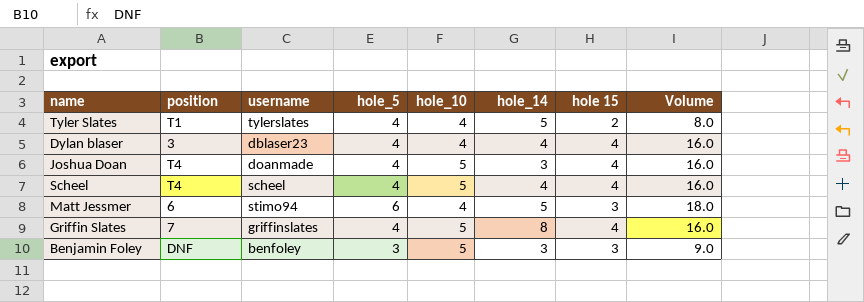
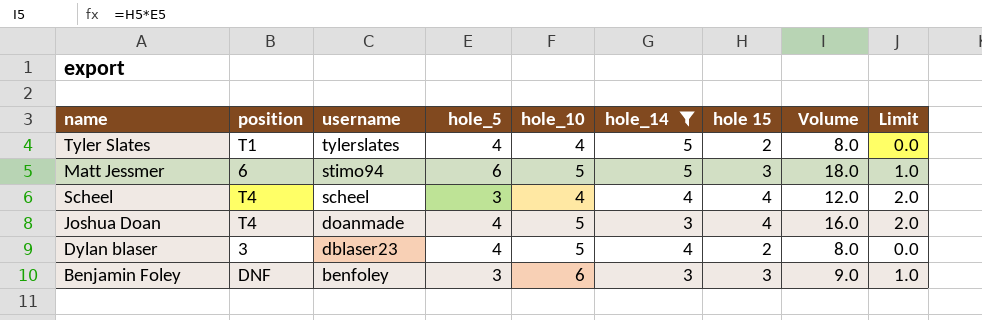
filter: none -> hole_14 != 8
row order: none -> username descending
column Limit | formula: none -> [hole 15] - 2
Matt Jessmer | hole_10: 4 -> 5
Scheel | hole_5: 4 -> 3
Scheel | hole_10: 5 -> 4
Scheel | Volume: 16.0 -> 12.0
Dylan blaser | hole_10: 4 -> 5
Dylan blaser | hole 15: 4 -> 2
Dylan blaser | Volume: 16.0 -> 8.0
Benjamin Foley | hole_10: 5 -> 6

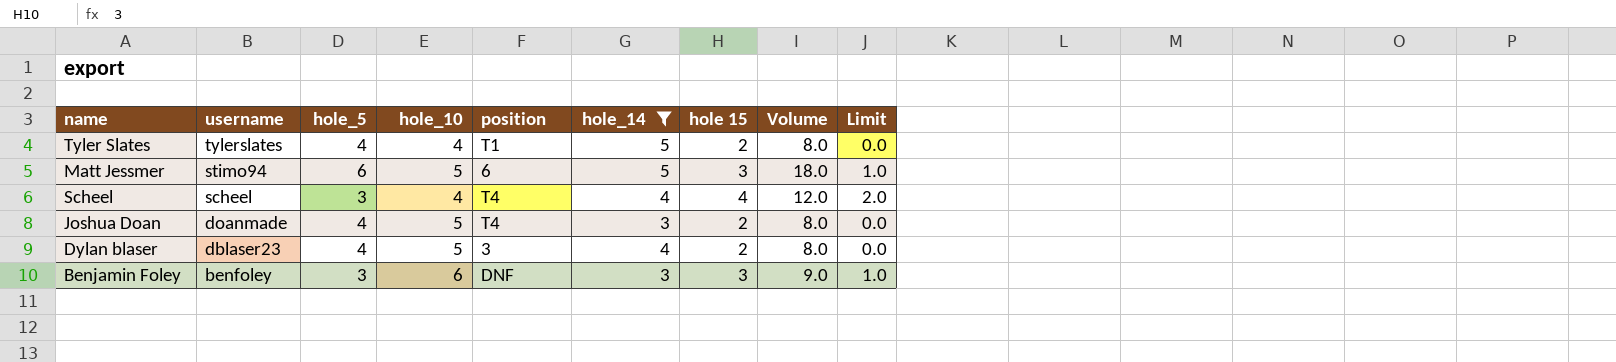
column position | position: 2 -> 5
Joshua Doan | hole 15: 4 -> 2
Joshua Doan | Volume: 16.0 -> 8.0
Joshua Doan | Limit: 2.0 -> 0.0

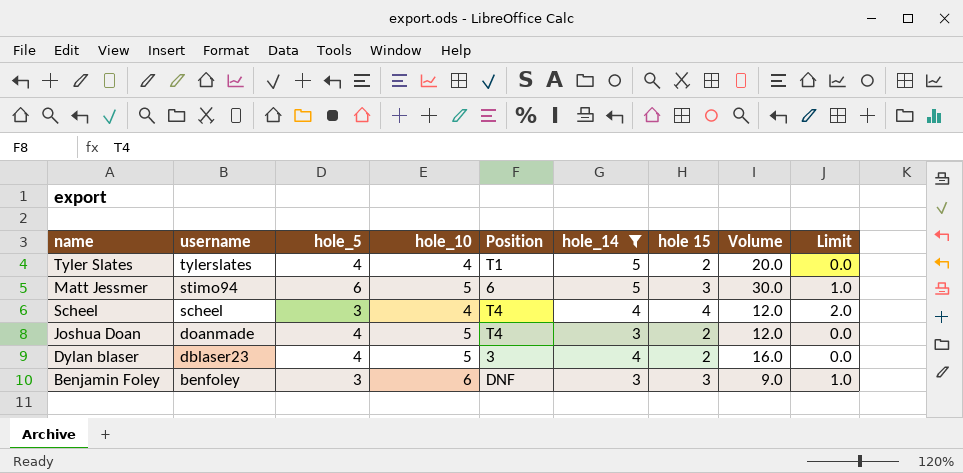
column name: position -> Position
column Volume | formula: [hole_5] * [hole 15] -> [hole_5] * [hole_14]

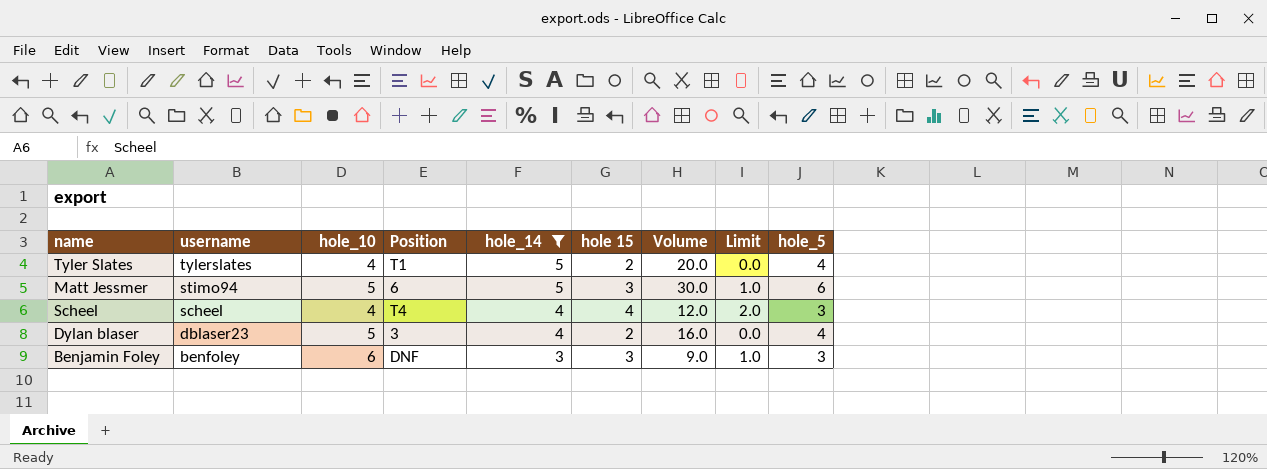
column hole_5 | position: 3 -> 9
row Joshua Doan: doanmade | 4 | 5 | T4 | 3 | 2 | 12.0 | 0.0 -> none

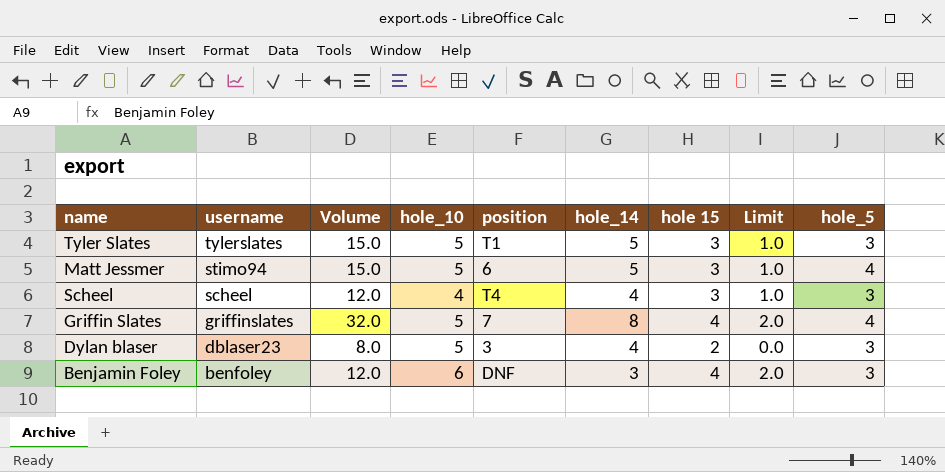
filter: hole_14 != 8 -> none
column Volume | formula: [hole_14] * [hole_5] -> [hole_14] * [hole 15]
column Volume | position: 7 -> 3
column name: Position -> position
Tyler Slates | hole_10: 4 -> 5
Tyler Slates | hole 15: 2 -> 3
Tyler Slates | Limit: 0.0 -> 1.0
Tyler Slates | hole_5: 4 -> 3
Matt Jessmer | hole_5: 6 -> 4
Scheel | hole 15: 4 -> 3
Scheel | Limit: 2.0 -> 1.0
Dylan blaser | hole_5: 4 -> 3
Benjamin Foley | hole 15: 3 -> 4
Benjamin Foley | Limit: 1.0 -> 2.0

